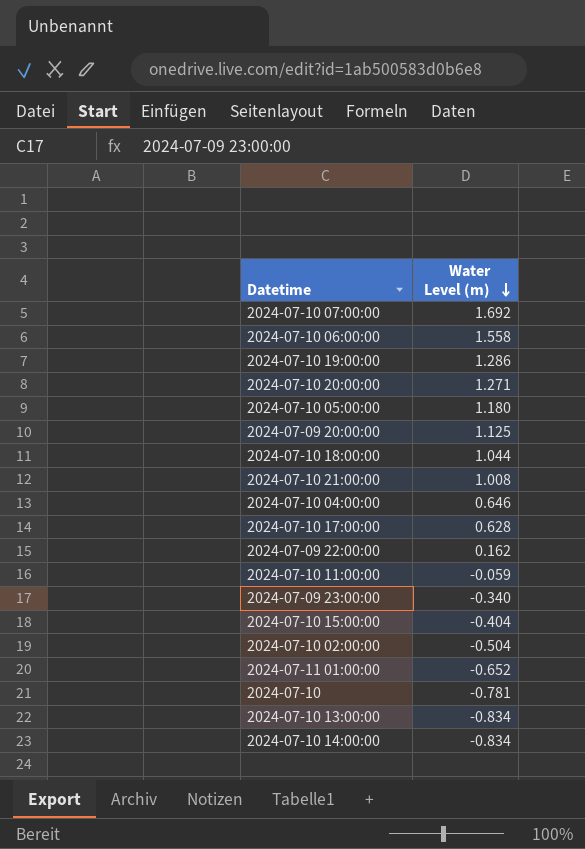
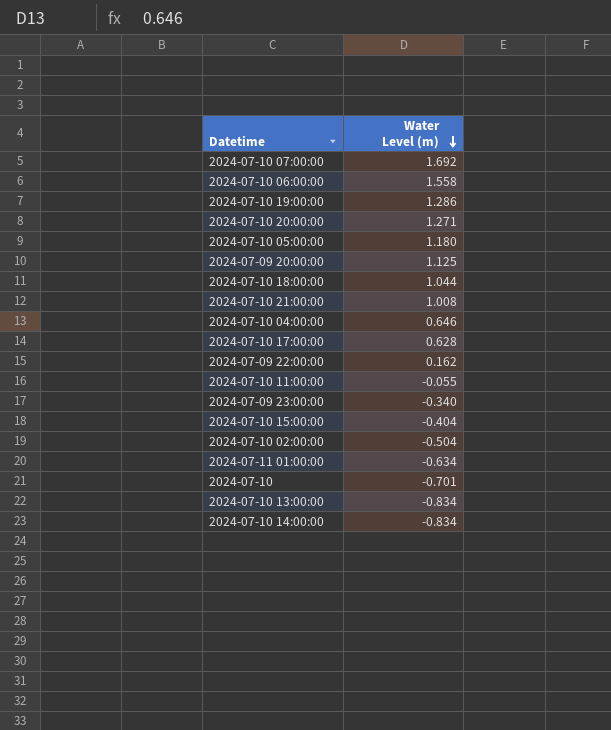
2024-07-10 11:00:00 | Water Level (m): -0.059 -> -0.055
2024-07-11 01:00:00 | Water Level (m): -0.652 -> -0.634
2024-07-10 | Water Level (m): -0.781 -> -0.701

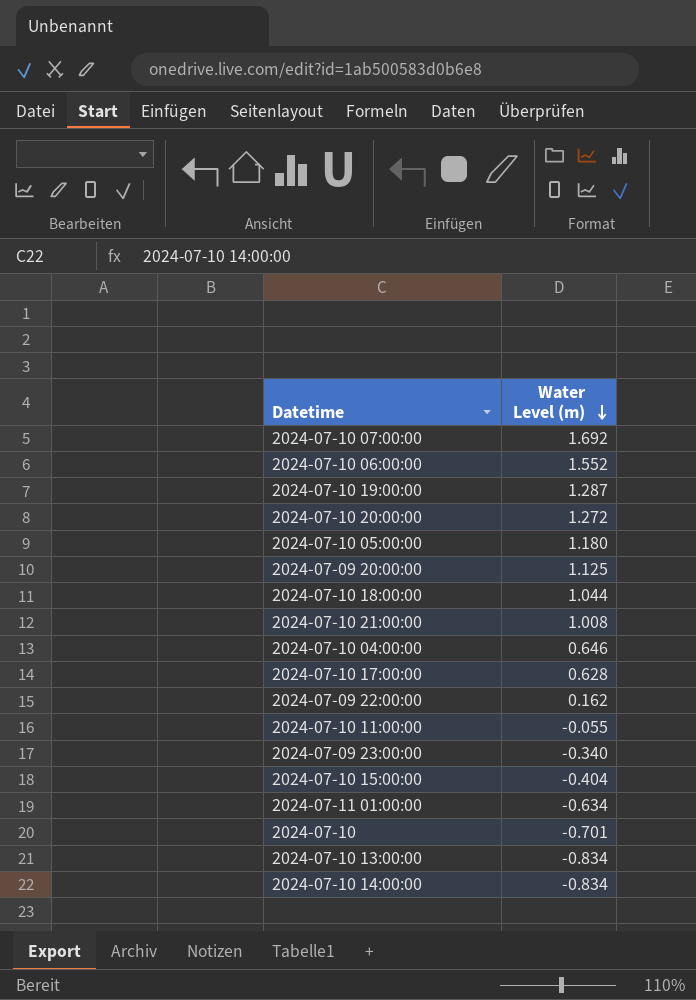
row 2024-07-10 02:00:00: -0.504 -> none
2024-07-10 06:00:00 | Water Level (m): 1.558 -> 1.552
2024-07-10 19:00:00 | Water Level (m): 1.286 -> 1.287
2024-07-10 20:00:00 | Water Level (m): 1.271 -> 1.272

